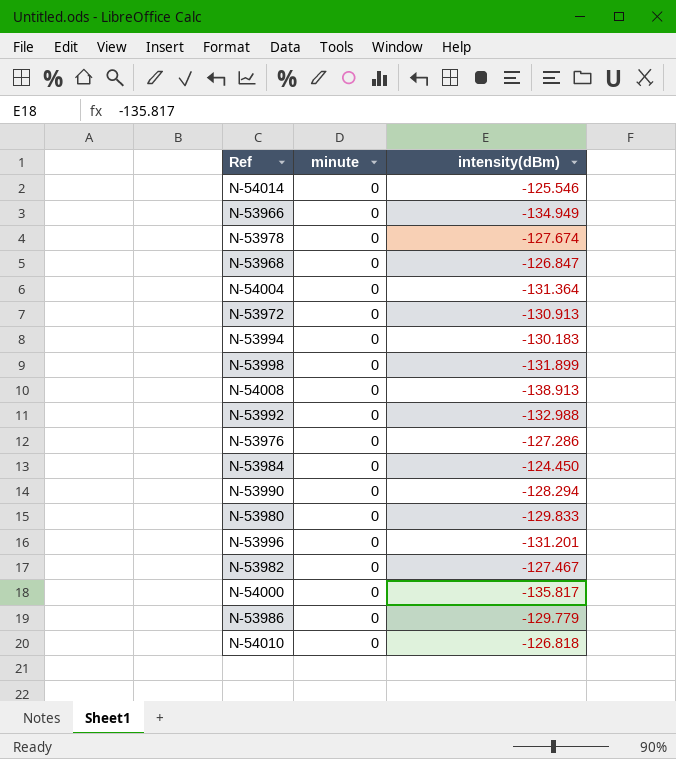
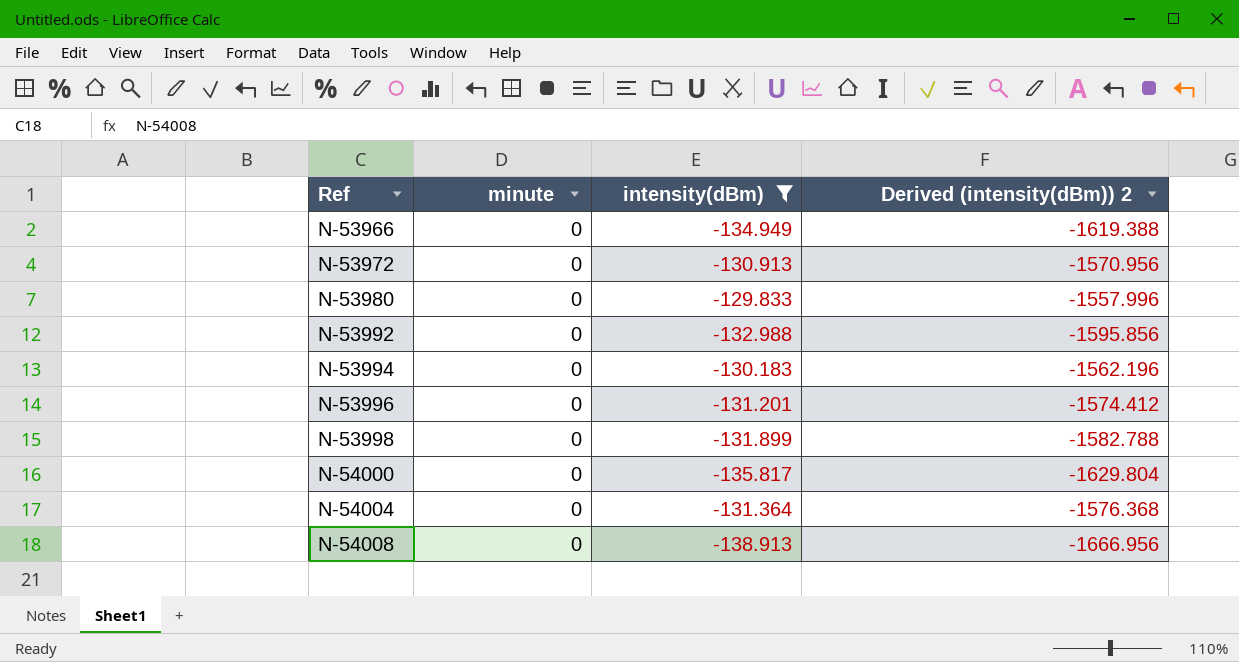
filter: none -> intensity(dBm) <= -129.833
row order: none -> Ref ascending
column Derived (intensity(dBm)) 2 | formula: none -> [intensity(dBm)] * 12

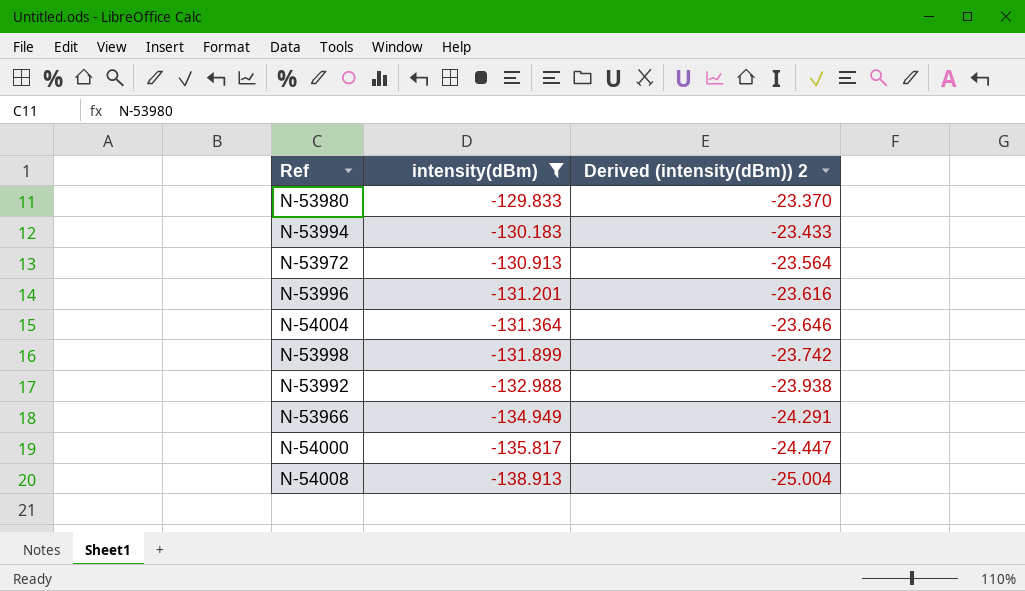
row order: Ref ascending -> intensity(dBm) descending
column minute | position: 2 -> none
column Derived (intensity(dBm)) 2 | formula: [intensity(dBm)] * 12 -> [intensity(dBm)] * 0.18

